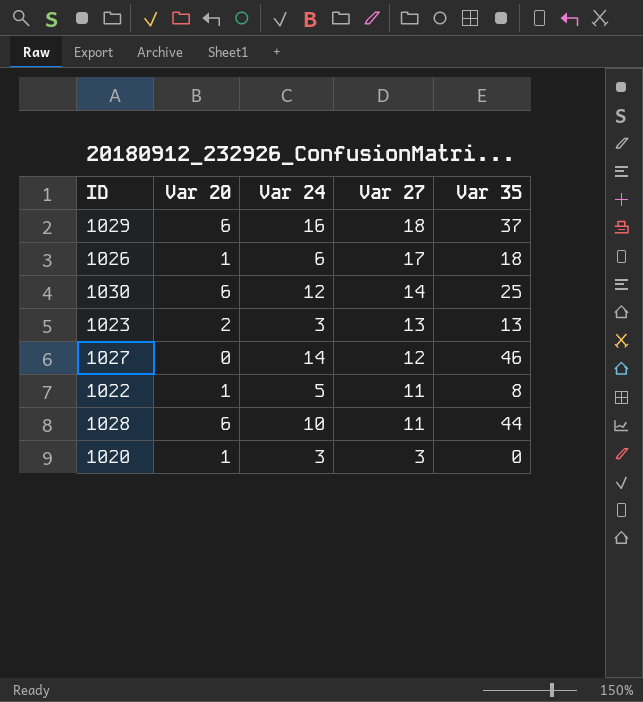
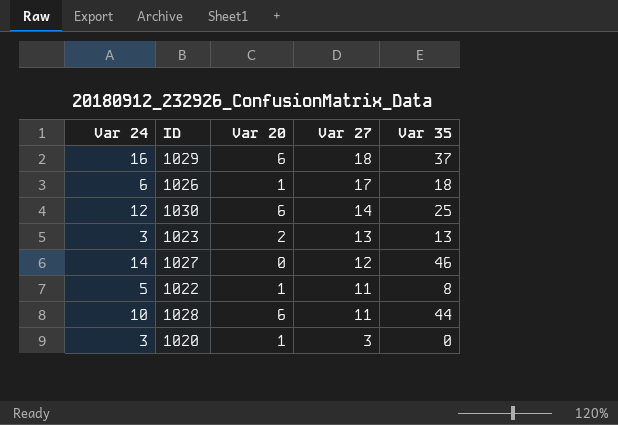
column Var 24 | position: 3 -> 1

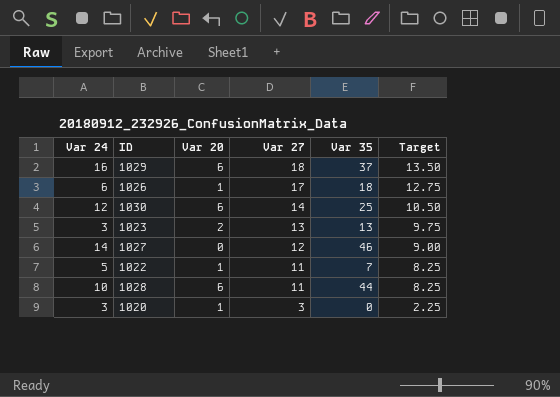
column Target | formula: none -> [Var 27] * 0.75
1022 | Var 35: 8 -> 7

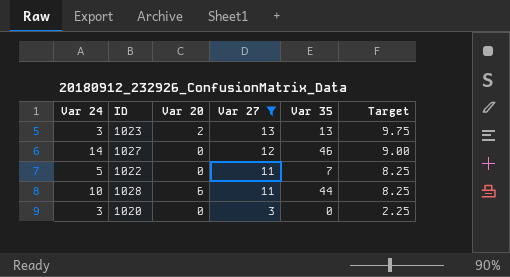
filter: none -> Var 27 <= 13
1022 | Var 20: 1 -> 0
1020 | Var 20: 1 -> 0

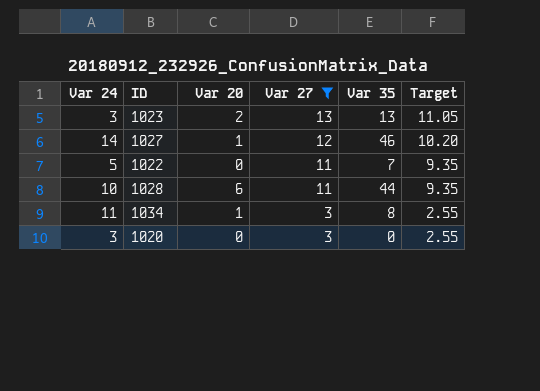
column Target | formula: [Var 27] * 0.75 -> [Var 27] * 0.85
1027 | Var 20: 0 -> 1
row 1034: none -> 11 | 1 | 3 | 8 | 2.55

